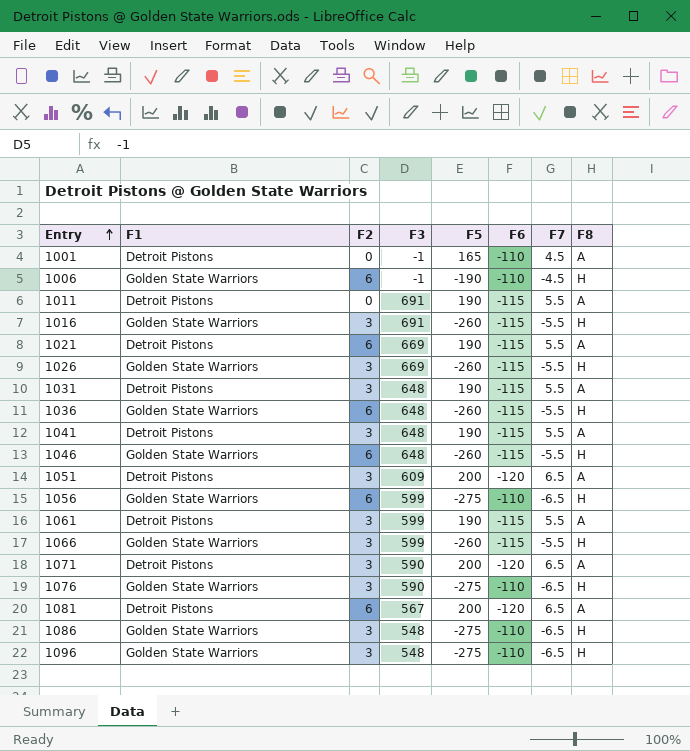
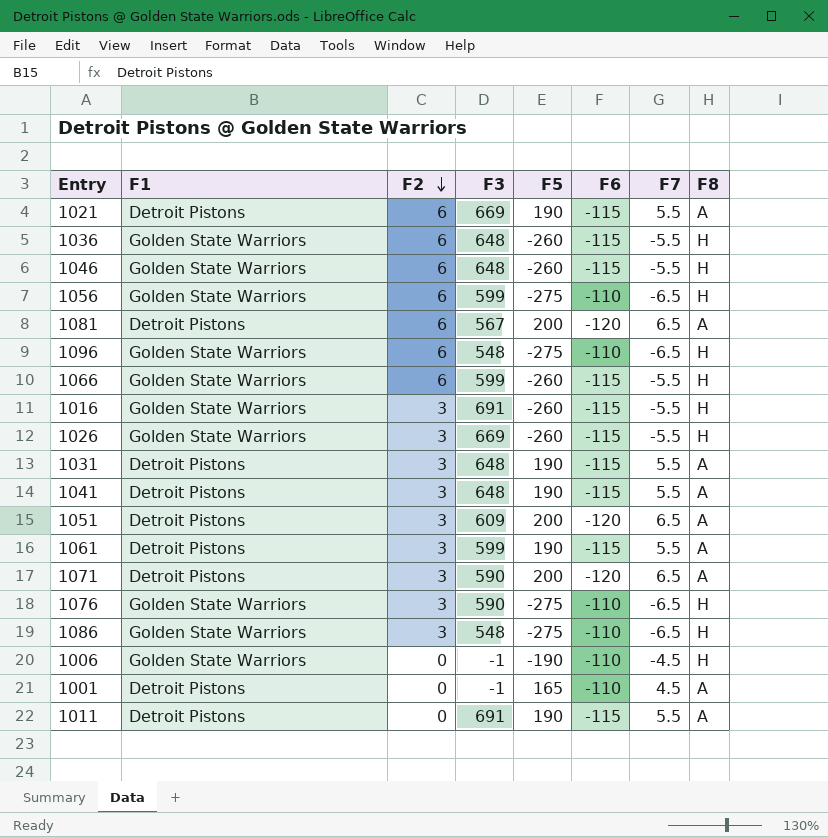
row order: Entry ascending -> F2 descending
1096 | F2: 3 -> 6
1066 | F2: 3 -> 6
1006 | F2: 6 -> 0

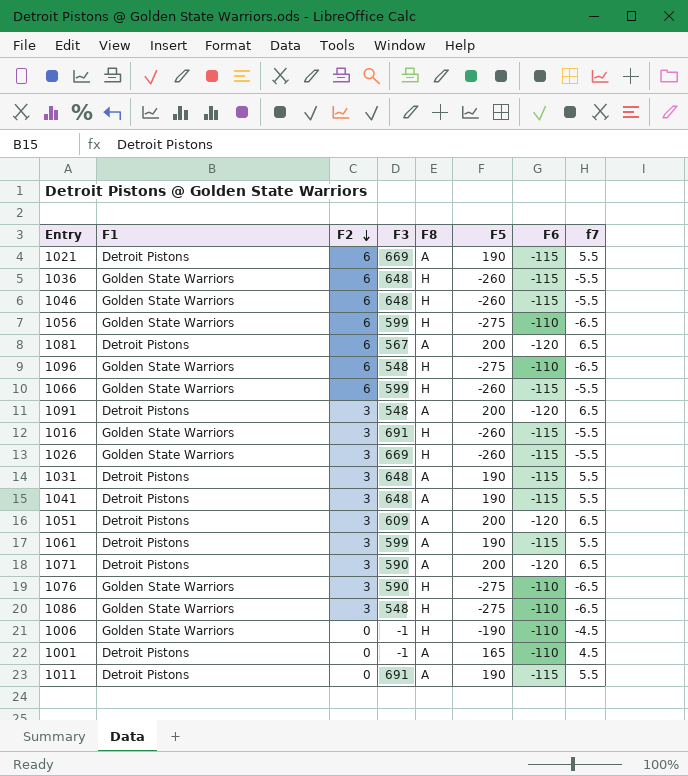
column F8 | position: 8 -> 5
column name: F7 -> f7
row 1091: none -> Detroit Pistons | 3 | 548 | A | 200 | -120 | 6.5

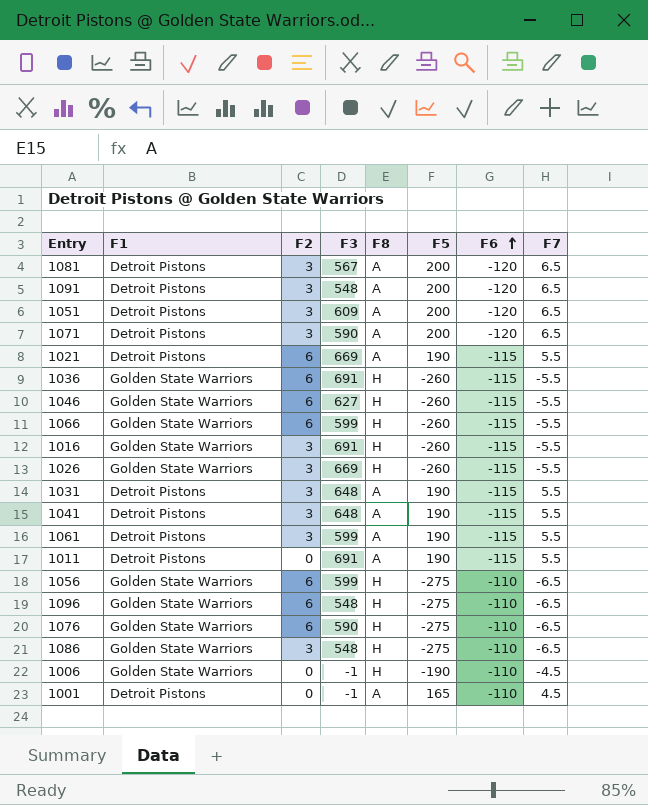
row order: F2 descending -> F6 ascending
column name: f7 -> F7
1081 | F2: 6 -> 3
1036 | F3: 648 -> 691
1046 | F3: 648 -> 627
1076 | F2: 3 -> 6

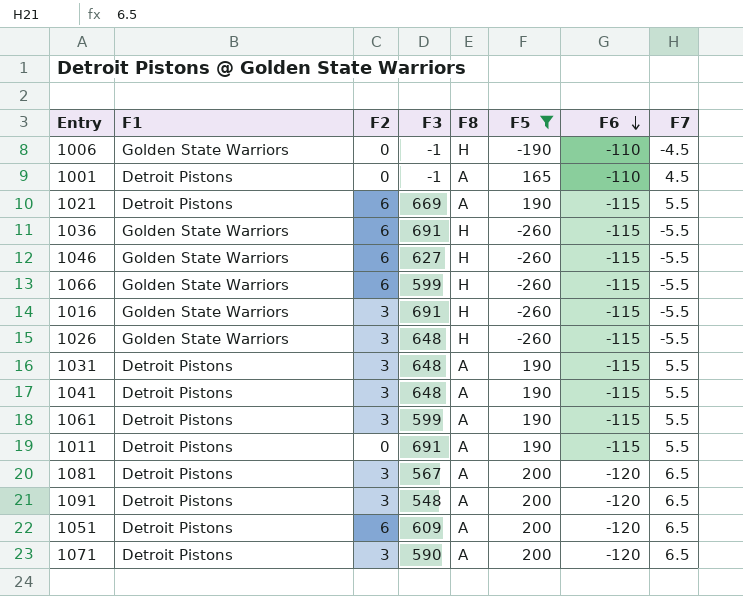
filter: none -> F5 != -275
row order: F6 ascending -> F6 descending
1026 | F3: 669 -> 648
1051 | F2: 3 -> 6

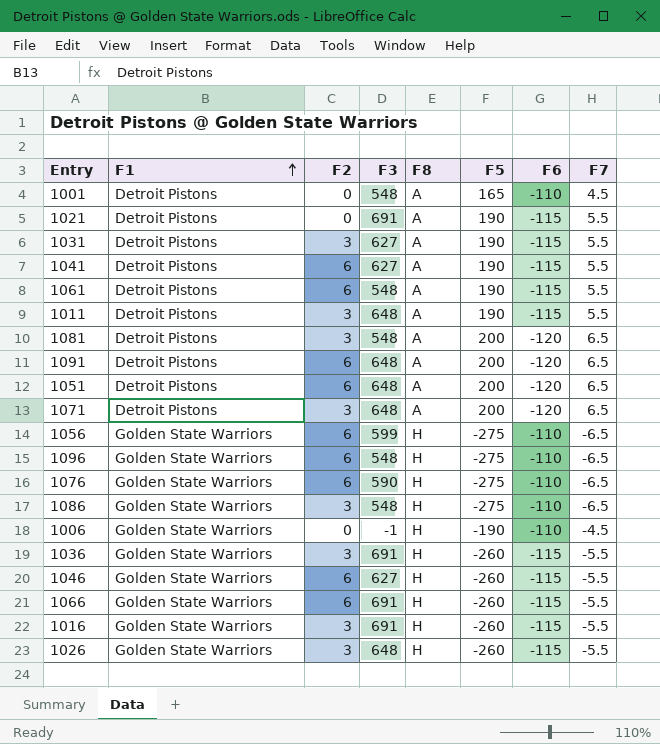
filter: F5 != -275 -> none
row order: F6 descending -> F1 ascending
1001 | F3: -1 -> 548
1021 | F2: 6 -> 0
1021 | F3: 669 -> 691
1031 | F3: 648 -> 627
1041 | F2: 3 -> 6
1041 | F3: 648 -> 627
1061 | F2: 3 -> 6
1061 | F3: 599 -> 548
1011 | F2: 0 -> 3
1011 | F3: 691 -> 648
1081 | F3: 567 -> 548
1091 | F2: 3 -> 6
1091 | F3: 548 -> 648
1051 | F3: 609 -> 648
1071 | F3: 590 -> 648
1036 | F2: 6 -> 3
1066 | F3: 599 -> 691

